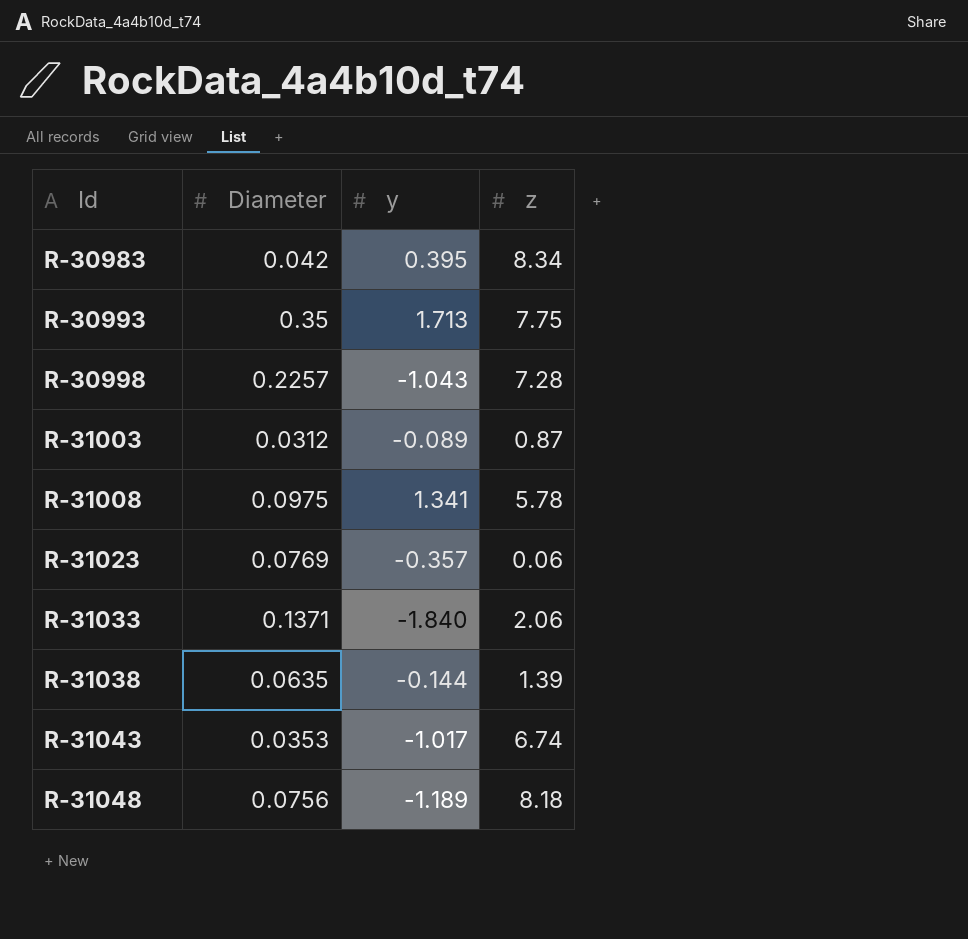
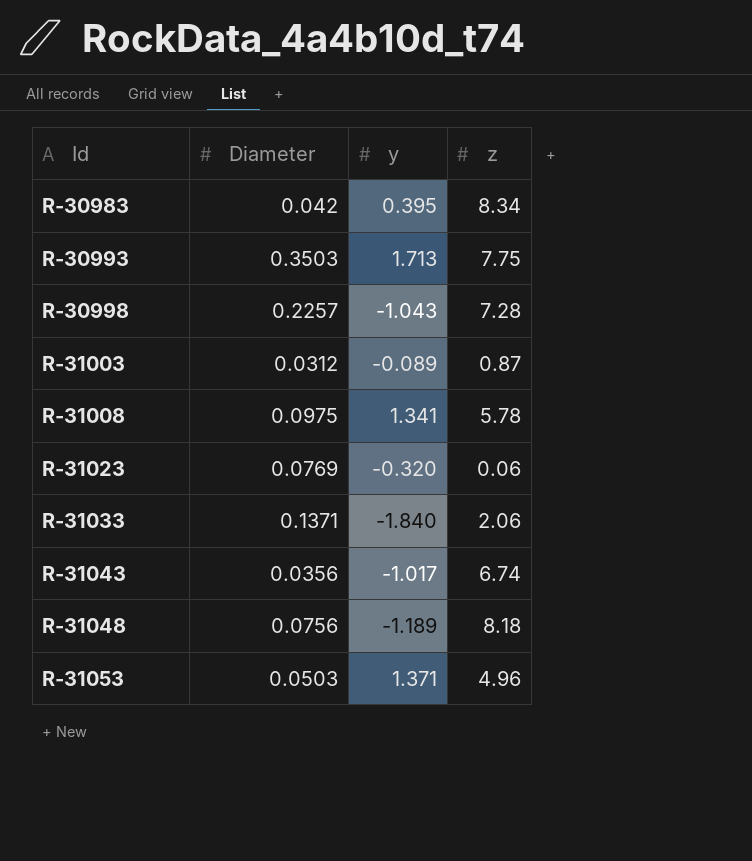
row R-31038: 0.0635 | -0.144 | 1.39 -> none
R-30993 | Diameter: 0.35 -> 0.3503
R-31023 | y: -0.357 -> -0.320
R-31043 | Diameter: 0.0353 -> 0.0356
row R-31053: none -> 0.0503 | 1.371 | 4.96

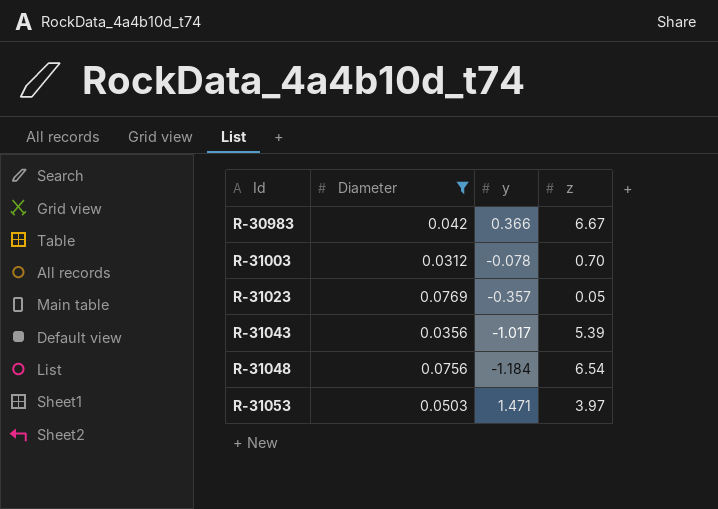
filter: none -> Diameter <= 0.0769
R-30983 | y: 0.395 -> 0.366
R-30983 | z: 8.34 -> 6.67
R-31003 | y: -0.089 -> -0.078
R-31003 | z: 0.87 -> 0.70
R-31023 | y: -0.320 -> -0.357
R-31023 | z: 0.06 -> 0.05
R-31043 | z: 6.74 -> 5.39
R-31048 | y: -1.189 -> -1.184
R-31048 | z: 8.18 -> 6.54
R-31053 | y: 1.371 -> 1.471
R-31053 | z: 4.96 -> 3.97

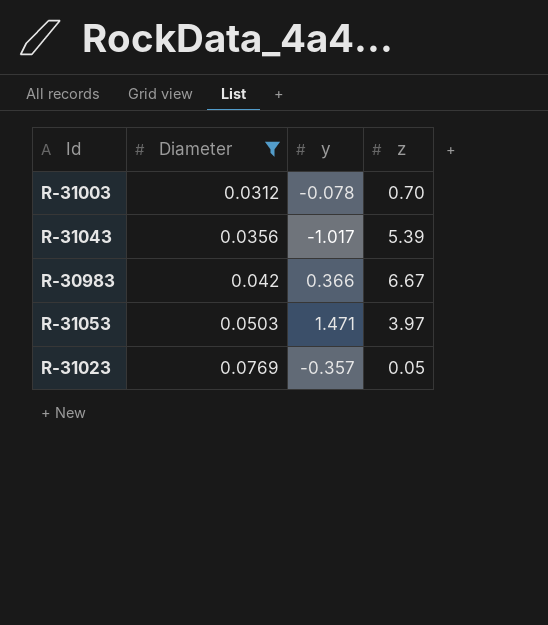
row order: Id ascending -> Diameter ascending
row R-31048: 0.0756 | -1.184 | 6.54 -> none

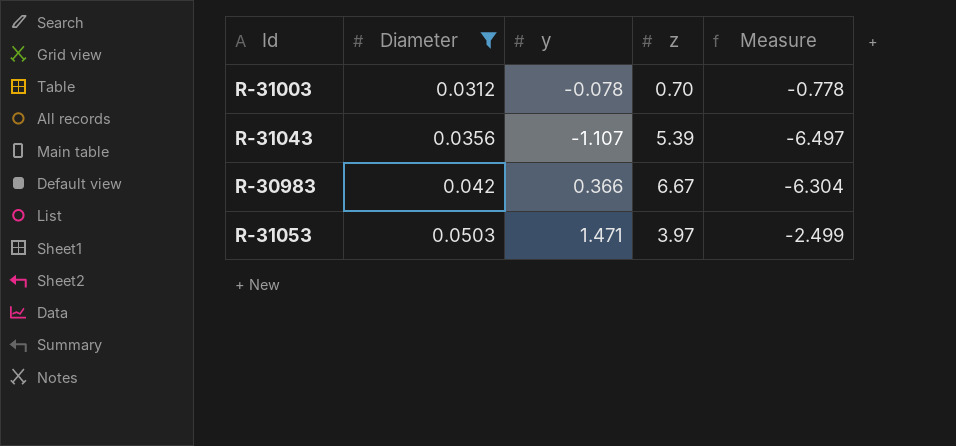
column Measure | formula: none -> [y] - [z]
row R-31023: 0.0769 | -0.357 | 0.05 -> none
R-31043 | y: -1.017 -> -1.107

